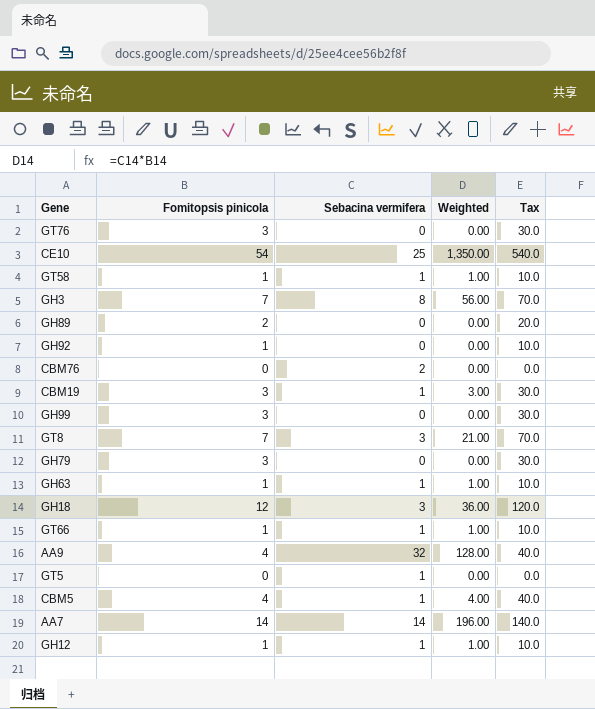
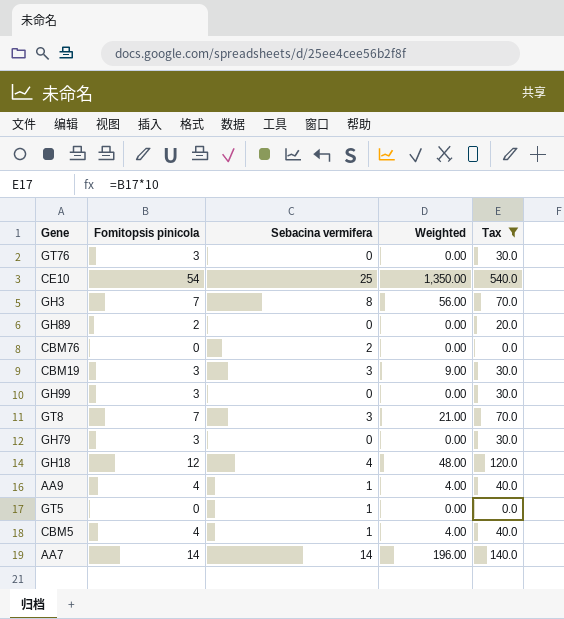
filter: none -> Tax != 10.0
CBM19 | Sebacina vermifera: 1 -> 3
CBM19 | Weighted: 3.00 -> 9.00
GH18 | Sebacina vermifera: 3 -> 4
GH18 | Weighted: 36.00 -> 48.00
AA9 | Sebacina vermifera: 32 -> 1
AA9 | Weighted: 128.00 -> 4.00

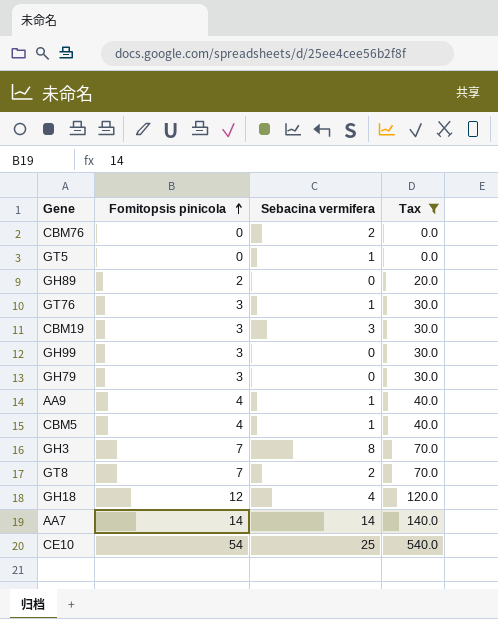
row order: none -> Fomitopsis pinicola ascending
column Weighted | formula: [Fomitopsis pinicola] * [Sebacina vermifera] -> none
GT76 | Sebacina vermifera: 0 -> 1
GT8 | Sebacina vermifera: 3 -> 2

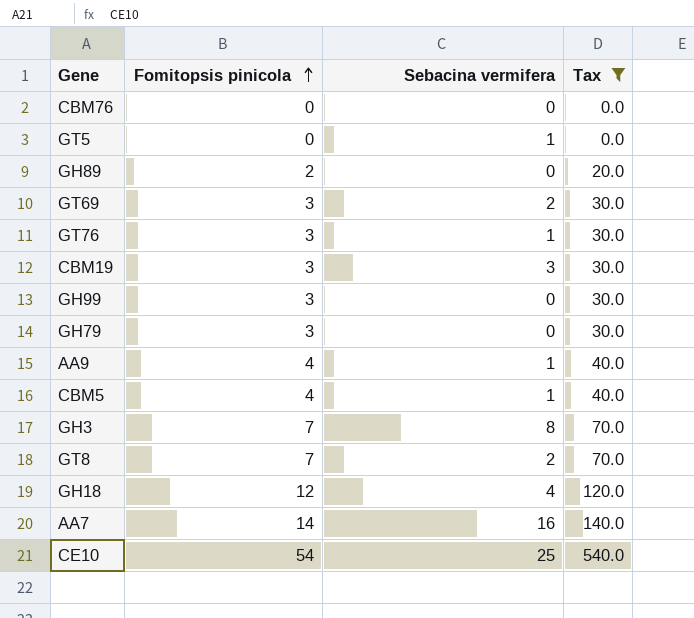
CBM76 | Sebacina vermifera: 2 -> 0
row GT69: none -> 3 | 2 | 30.0
AA7 | Sebacina vermifera: 14 -> 16

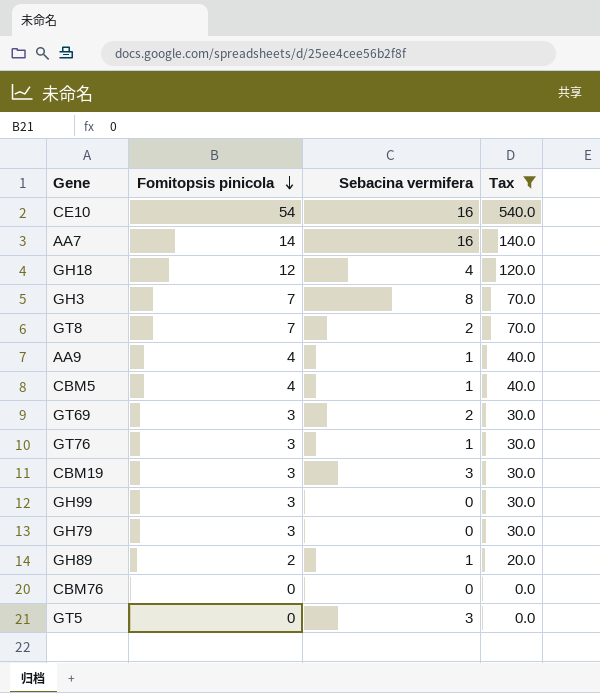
row order: Fomitopsis pinicola ascending -> Fomitopsis pinicola descending
CE10 | Sebacina vermifera: 25 -> 16
GH89 | Sebacina vermifera: 0 -> 1
GT5 | Sebacina vermifera: 1 -> 3

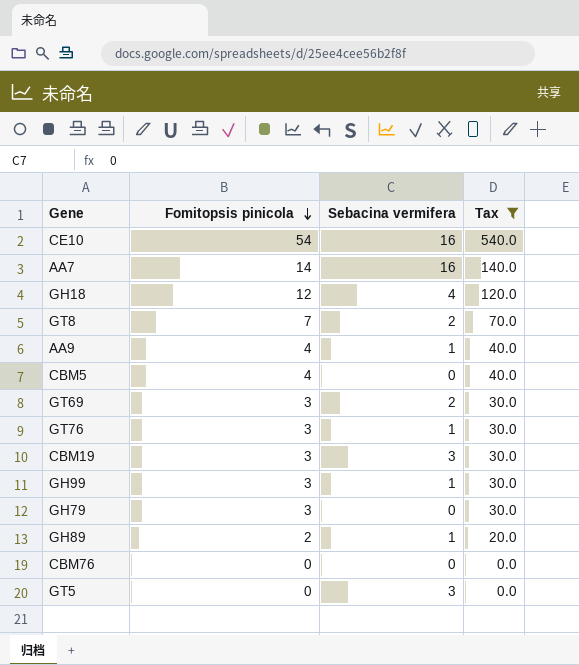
row GH3: 7 | 8 | 70.0 -> none
CBM5 | Sebacina vermifera: 1 -> 0
GH99 | Sebacina vermifera: 0 -> 1

